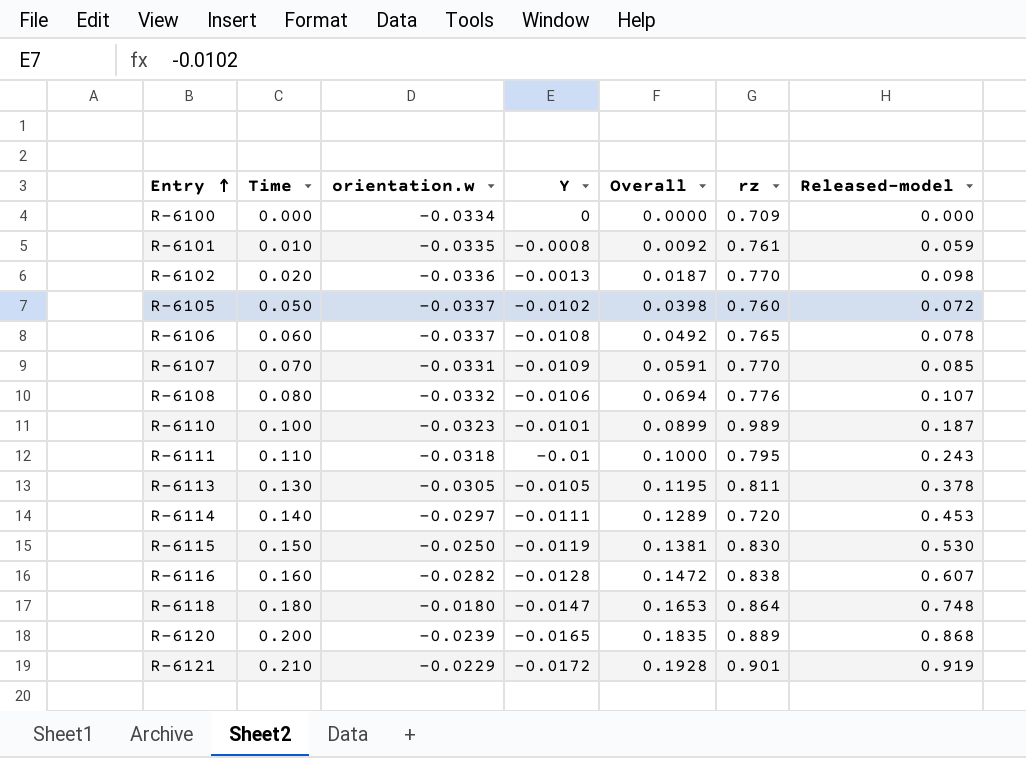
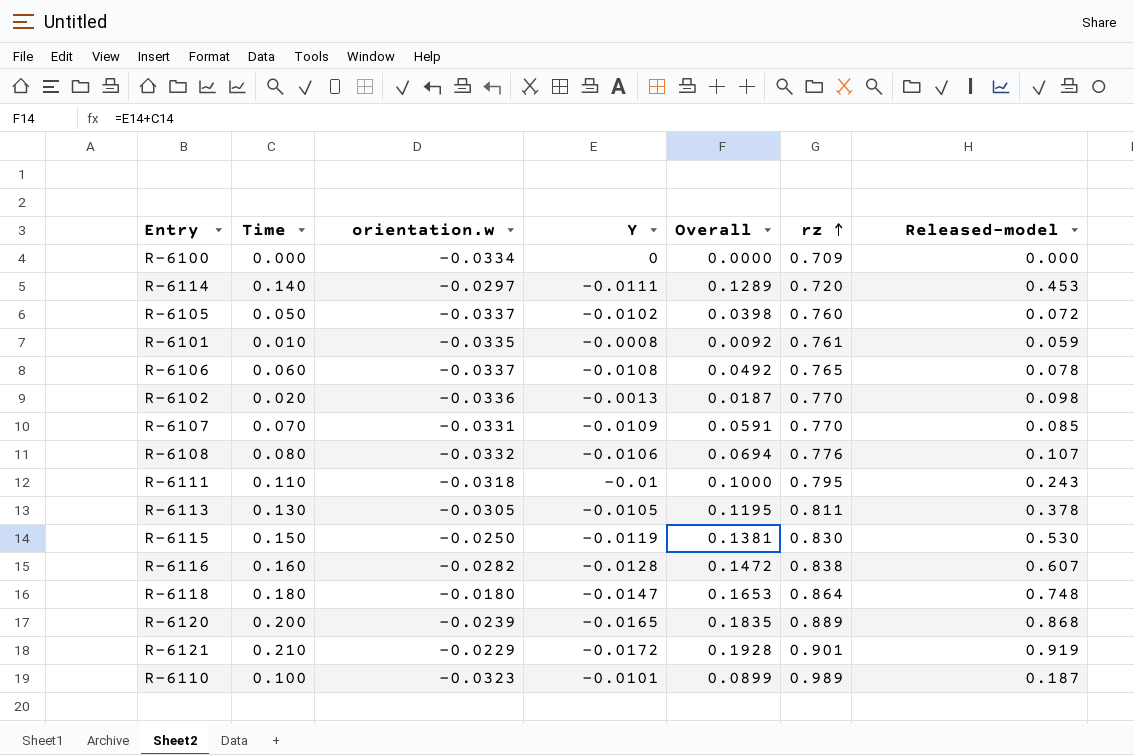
row order: Entry ascending -> rz ascending

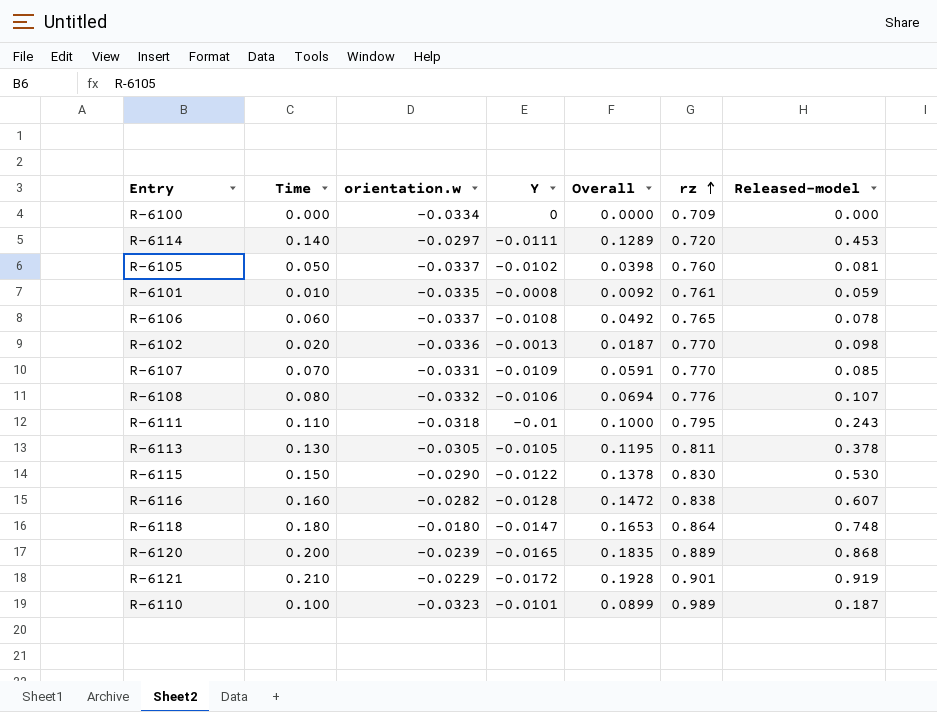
R-6105 | Released-model: 0.072 -> 0.081
R-6115 | orientation.w: -0.0250 -> -0.0290
R-6115 | Y: -0.0119 -> -0.0122
R-6115 | Overall: 0.1381 -> 0.1378

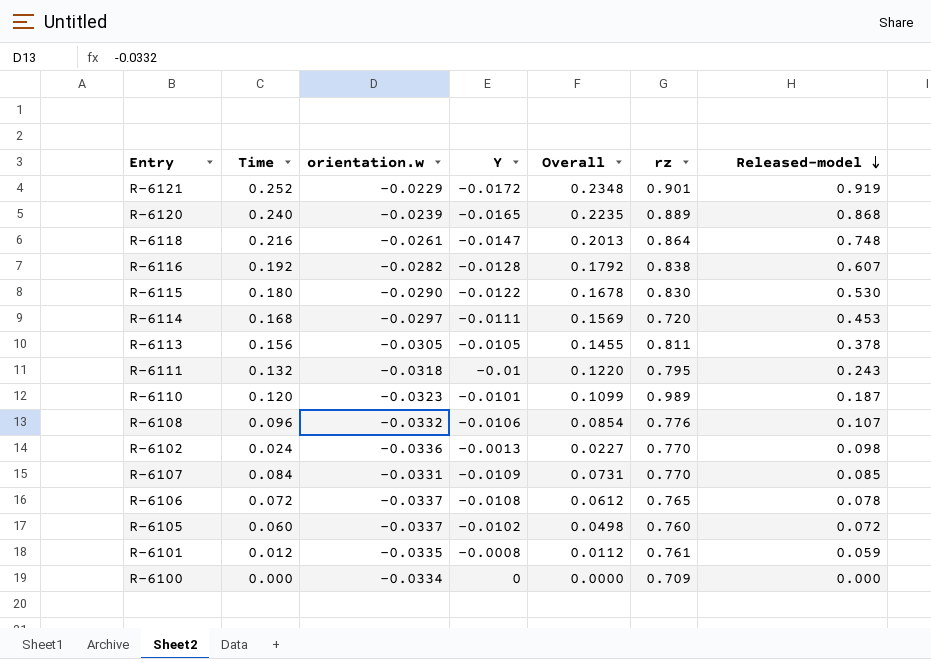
row order: rz ascending -> Released-model descending
R-6121 | Time: 0.210 -> 0.252
R-6121 | Overall: 0.1928 -> 0.2348
R-6120 | Time: 0.200 -> 0.240
R-6120 | Overall: 0.1835 -> 0.2235
R-6118 | Time: 0.180 -> 0.216
R-6118 | orientation.w: -0.0180 -> -0.0261
R-6118 | Overall: 0.1653 -> 0.2013
R-6116 | Time: 0.160 -> 0.192
R-6116 | Overall: 0.1472 -> 0.1792
R-6115 | Time: 0.150 -> 0.180
R-6115 | Overall: 0.1378 -> 0.1678
R-6114 | Time: 0.140 -> 0.168
R-6114 | Overall: 0.1289 -> 0.1569
R-6113 | Time: 0.130 -> 0.156
R-6113 | Overall: 0.1195 -> 0.1455
R-6111 | Time: 0.110 -> 0.132
R-6111 | Overall: 0.1000 -> 0.1220
R-6110 | Time: 0.100 -> 0.120
R-6110 | Overall: 0.0899 -> 0.1099
R-6108 | Time: 0.080 -> 0.096
R-6108 | Overall: 0.0694 -> 0.0854
R-6102 | Time: 0.020 -> 0.024
R-6102 | Overall: 0.0187 -> 0.0227
R-6107 | Time: 0.070 -> 0.084
R-6107 | Overall: 0.0591 -> 0.0731
R-6106 | Time: 0.060 -> 0.072
R-6106 | Overall: 0.0492 -> 0.0612
R-6105 | Time: 0.050 -> 0.060
R-6105 | Overall: 0.0398 -> 0.0498
R-6105 | Released-model: 0.081 -> 0.072
R-6101 | Time: 0.010 -> 0.012
R-6101 | Overall: 0.0092 -> 0.0112

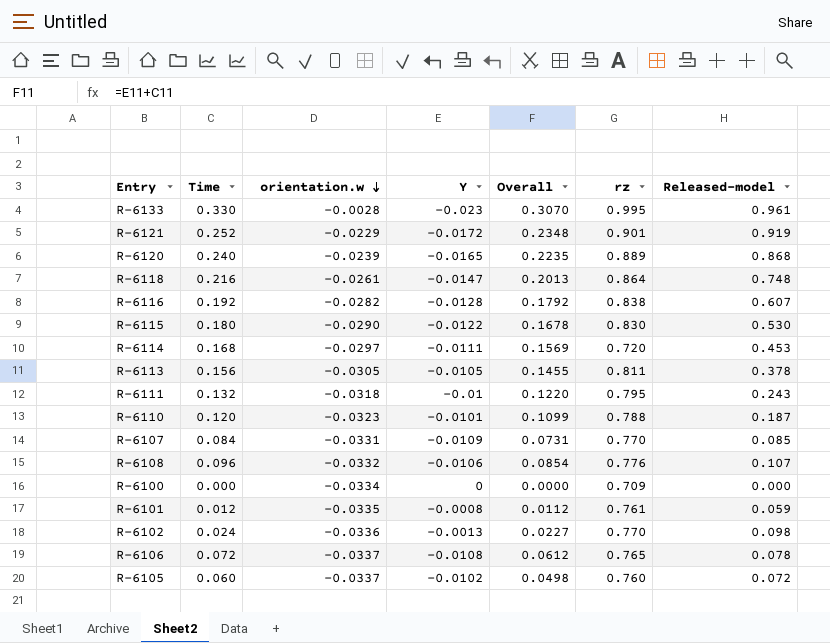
row order: Released-model descending -> orientation.w descending
row R-6133: none -> 0.330 | -0.0028 | -0.023 | 0.3070 | 0.995 | 0.961
R-6110 | rz: 0.989 -> 0.788

